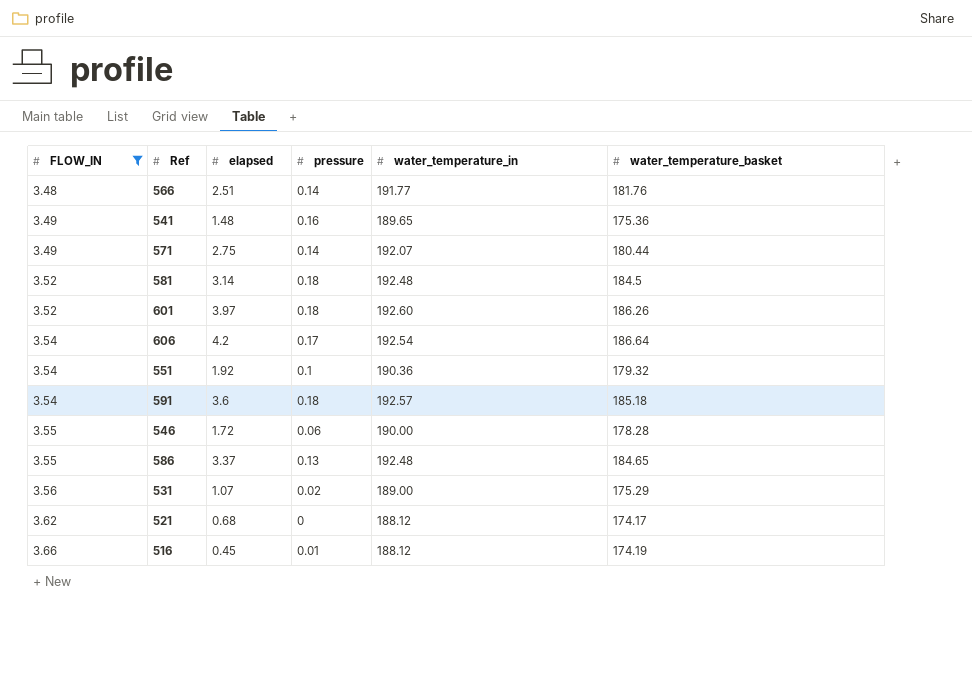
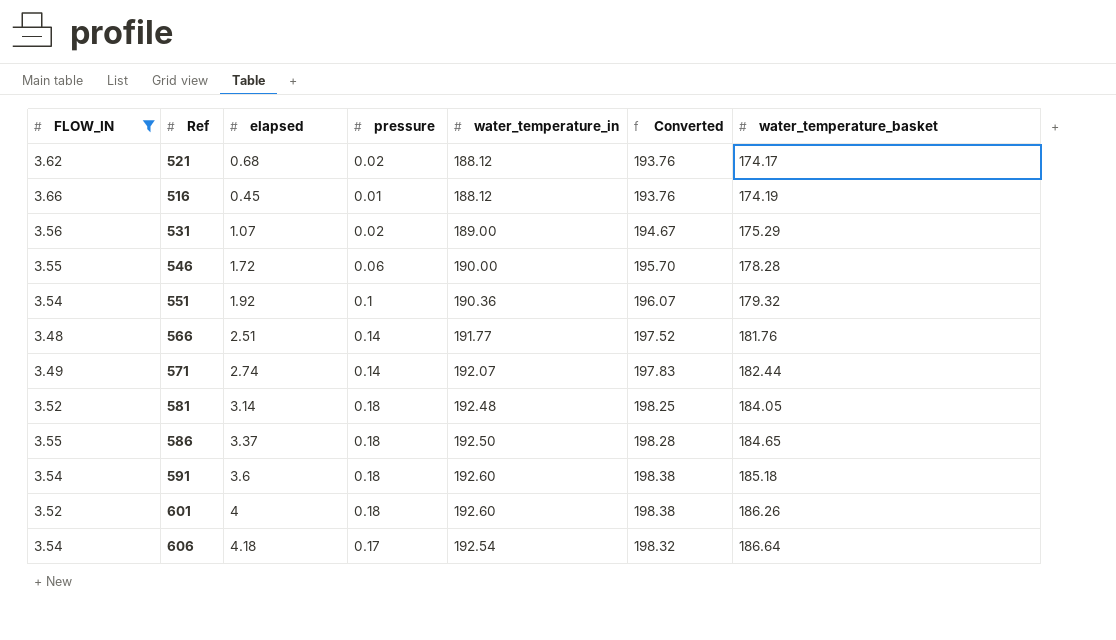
row order: FLOW_IN ascending -> water_temperature_basket ascending
column Converted | formula: none -> [water_temperature_in] * 1.03
row 541: 3.49 | 1.48 | 0.16 | 189.65 | 175.36 -> none
521 | pressure: 0 -> 0.02
571 | elapsed: 2.75 -> 2.74
571 | water_temperature_basket: 180.44 -> 182.44
581 | water_temperature_basket: 184.5 -> 184.05
586 | pressure: 0.13 -> 0.18
586 | water_temperature_in: 192.48 -> 192.50
591 | water_temperature_in: 192.57 -> 192.60
601 | elapsed: 3.97 -> 4
606 | elapsed: 4.2 -> 4.18

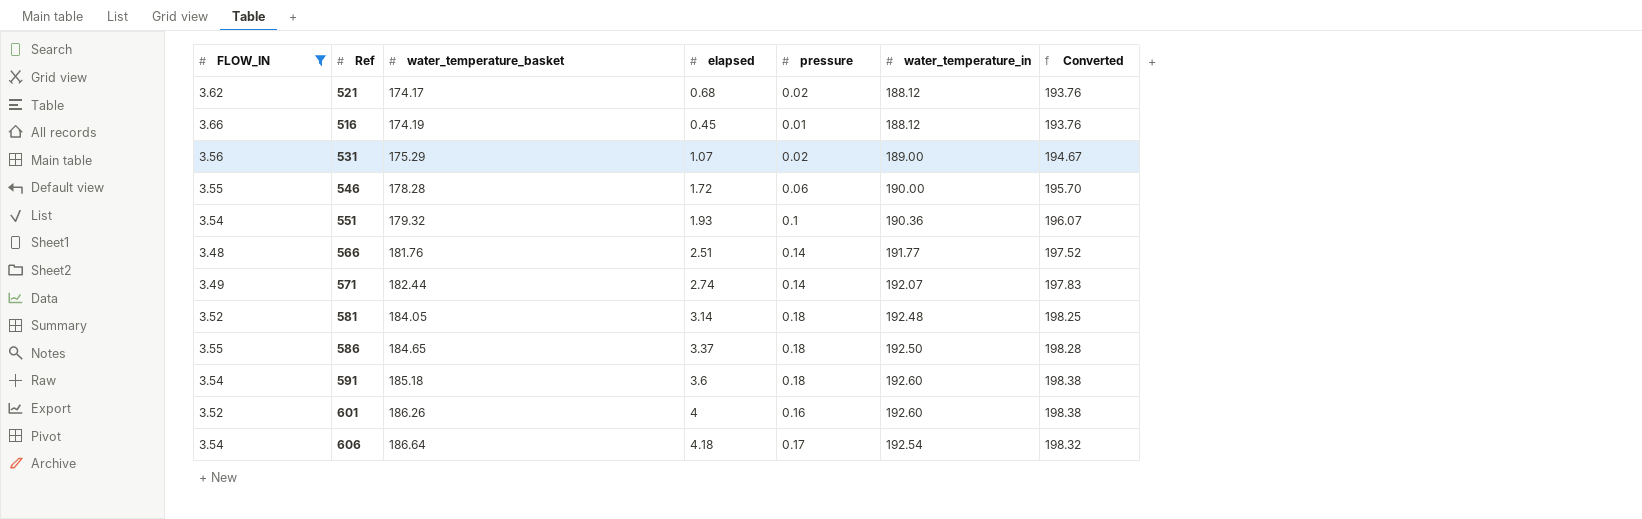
column water_temperature_basket | position: 7 -> 3
551 | elapsed: 1.92 -> 1.93
601 | pressure: 0.18 -> 0.16

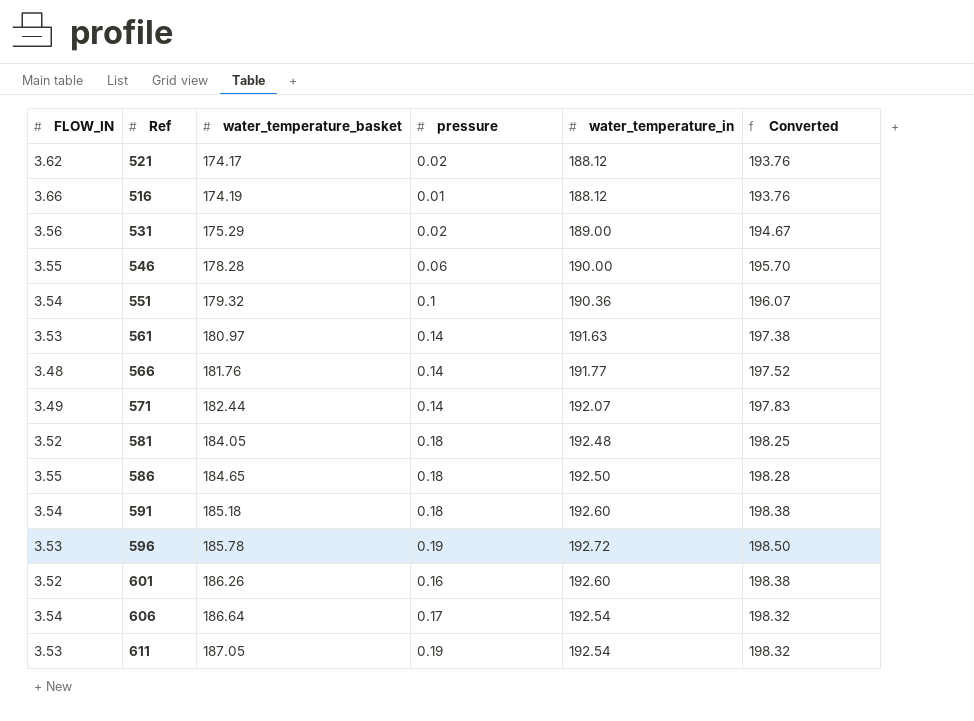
filter: FLOW_IN != 3.53 -> none
column elapsed | position: 4 -> none

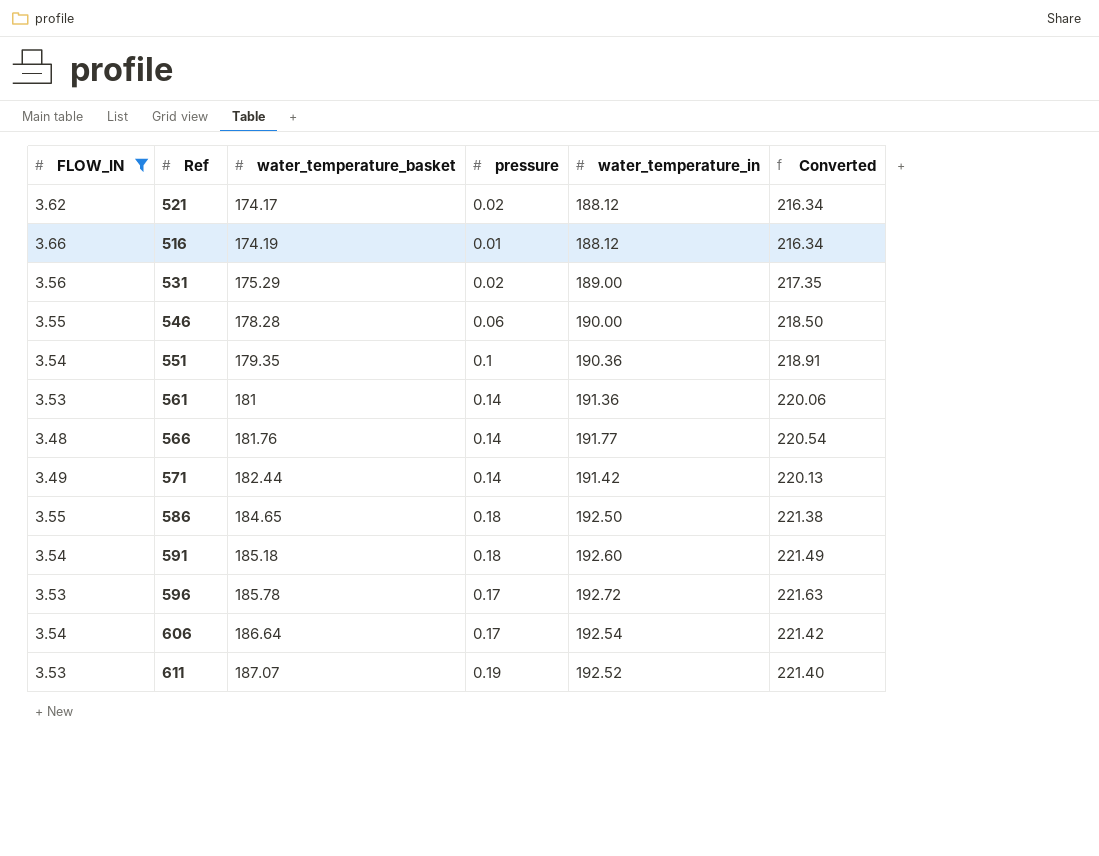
filter: none -> FLOW_IN != 3.52
column Converted | formula: [water_temperature_in] * 1.03 -> [water_temperature_in] * 1.15
551 | water_temperature_basket: 179.32 -> 179.35
561 | water_temperature_basket: 180.97 -> 181
561 | water_temperature_in: 191.63 -> 191.36
571 | water_temperature_in: 192.07 -> 191.42
596 | pressure: 0.19 -> 0.17
611 | water_temperature_basket: 187.05 -> 187.07
611 | water_temperature_in: 192.54 -> 192.52

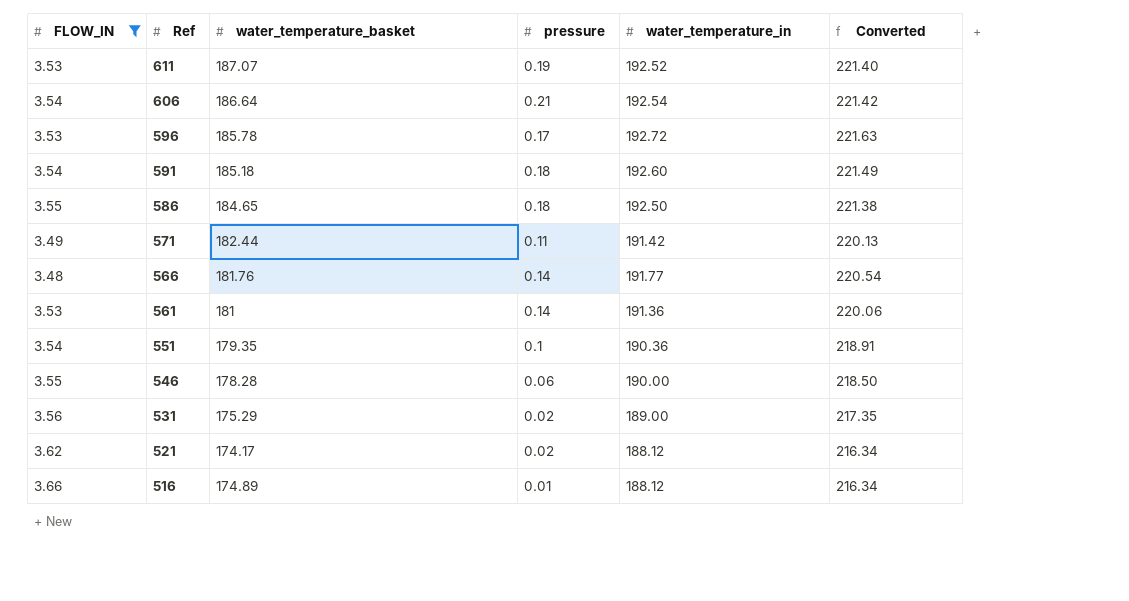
row order: water_temperature_basket ascending -> Ref descending
606 | pressure: 0.17 -> 0.21
571 | pressure: 0.14 -> 0.11
516 | water_temperature_basket: 174.19 -> 174.89

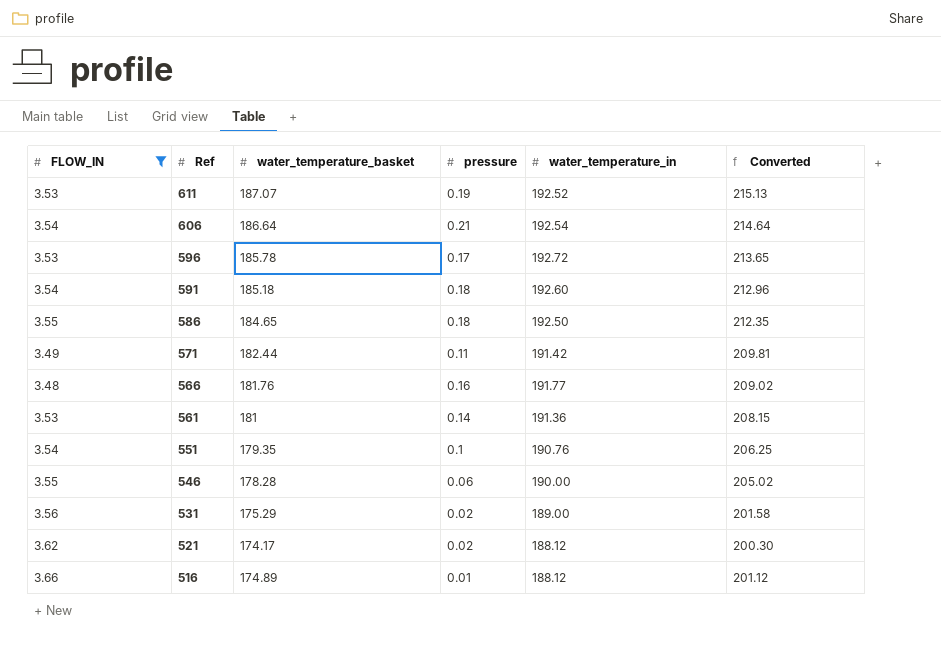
column Converted | formula: [water_temperature_in] * 1.15 -> [water_temperature_basket] * 1.15
566 | pressure: 0.14 -> 0.16
551 | water_temperature_in: 190.36 -> 190.76

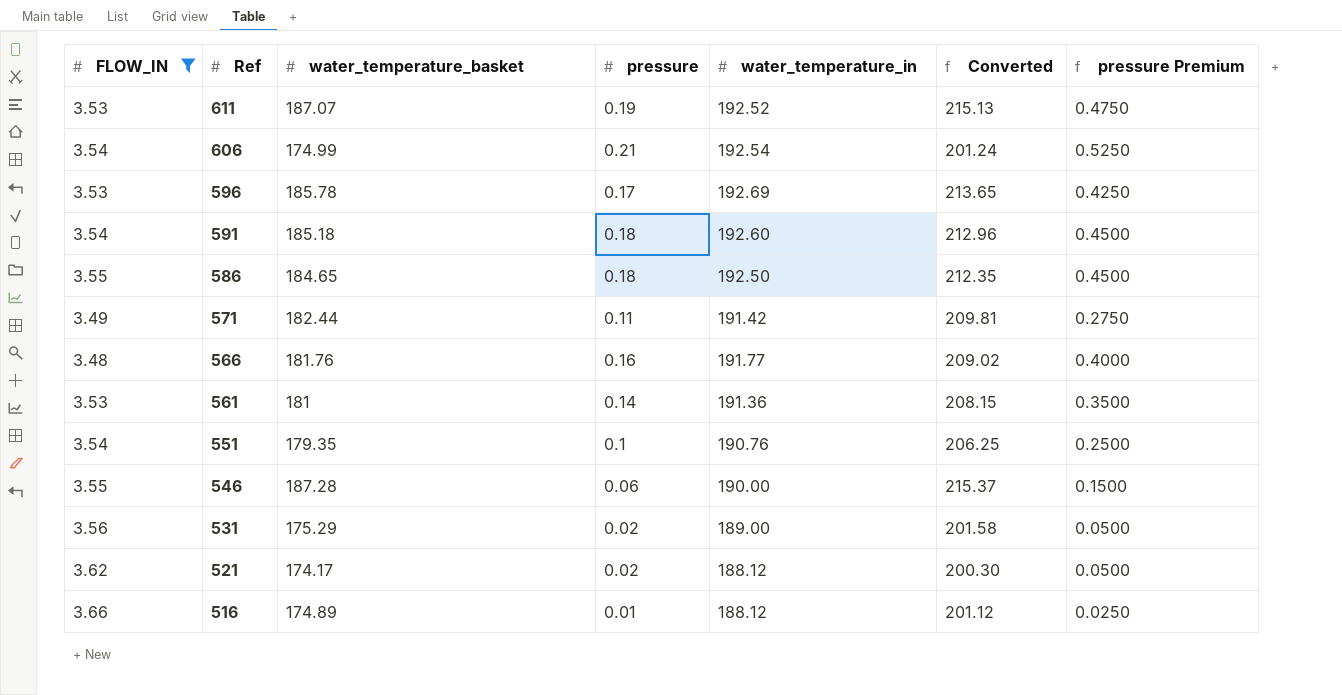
column pressure Premium | formula: none -> [pressure] * 2.5
606 | water_temperature_basket: 186.64 -> 174.99
606 | Converted: 214.64 -> 201.24
596 | water_temperature_in: 192.72 -> 192.69
546 | water_temperature_basket: 178.28 -> 187.28
546 | Converted: 205.02 -> 215.37

